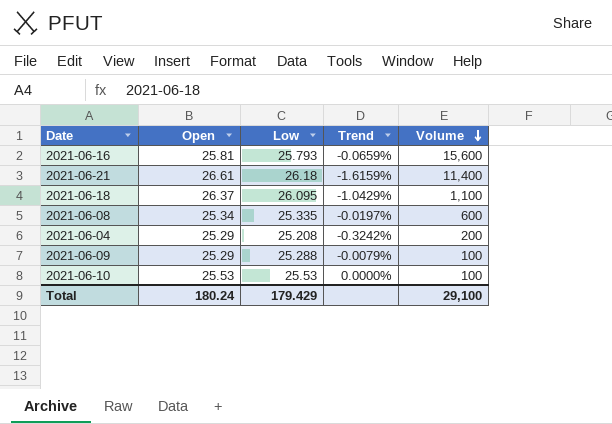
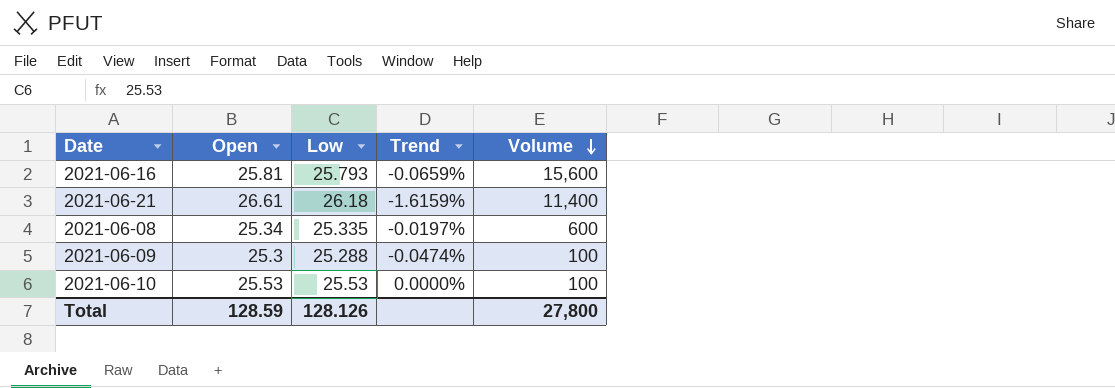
row 2021-06-18: 26.37 | 26.095 | -1.0429% | 1,100 -> none
row 2021-06-04: 25.29 | 25.208 | -0.3242% | 200 -> none
2021-06-09 | Open: 25.29 -> 25.3
2021-06-09 | Trend: -0.0079% -> -0.0474%
Total | Open: 180.24 -> 128.59
Total | Low: 179.429 -> 128.126
Total | Volume: 29,100 -> 27,800

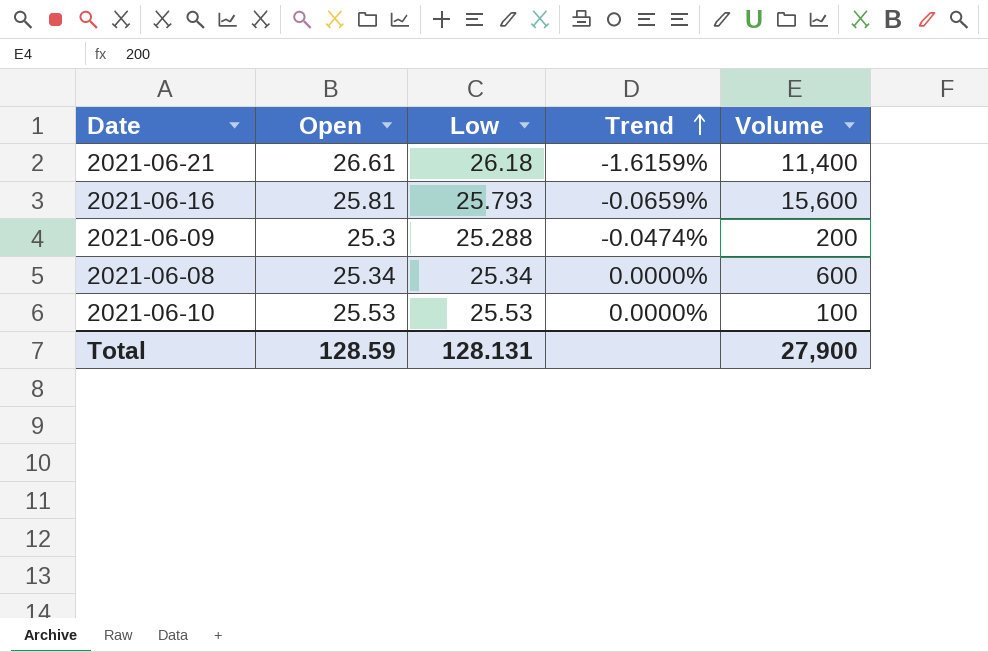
row order: Volume descending -> Trend ascending
2021-06-09 | Volume: 100 -> 200
2021-06-08 | Low: 25.335 -> 25.34
2021-06-08 | Trend: -0.0197% -> 0.0000%
Total | Low: 128.126 -> 128.131
Total | Volume: 27,800 -> 27,900

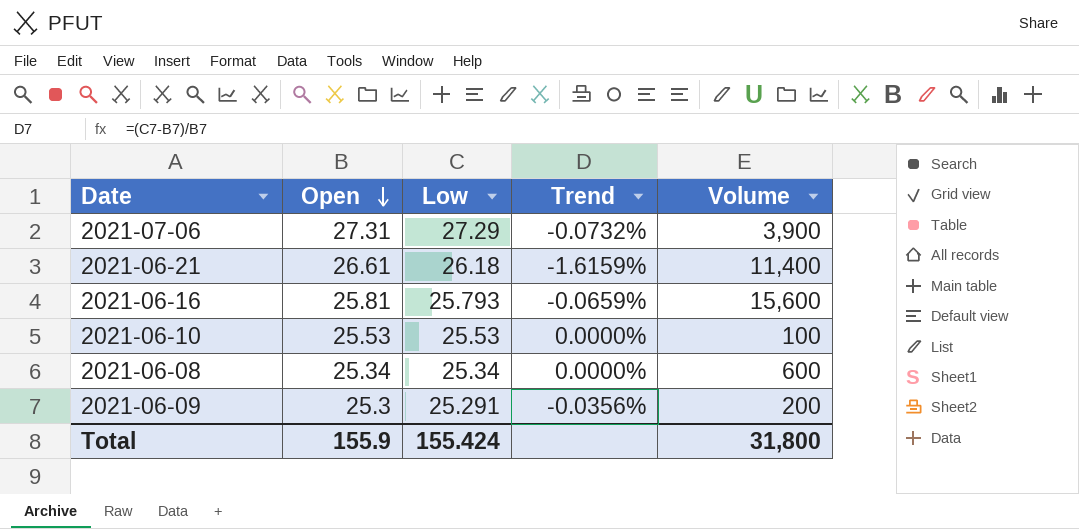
row order: Trend ascending -> Open descending
row 2021-07-06: none -> 27.31 | 27.29 | -0.0732% | 3,900
2021-06-09 | Low: 25.288 -> 25.291
2021-06-09 | Trend: -0.0474% -> -0.0356%
Total | Open: 128.59 -> 155.9
Total | Low: 128.131 -> 155.424
Total | Volume: 27,900 -> 31,800

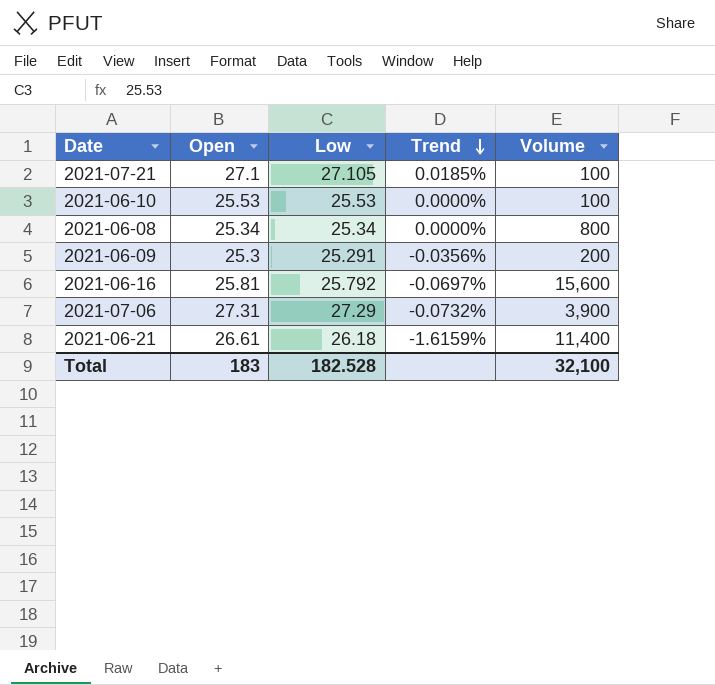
row order: Open descending -> Trend descending
row 2021-07-21: none -> 27.1 | 27.105 | 0.0185% | 100
2021-06-08 | Volume: 600 -> 800
2021-06-16 | Low: 25.793 -> 25.792
2021-06-16 | Trend: -0.0659% -> -0.0697%
Total | Open: 155.9 -> 183
Total | Low: 155.424 -> 182.528
Total | Volume: 31,800 -> 32,100

